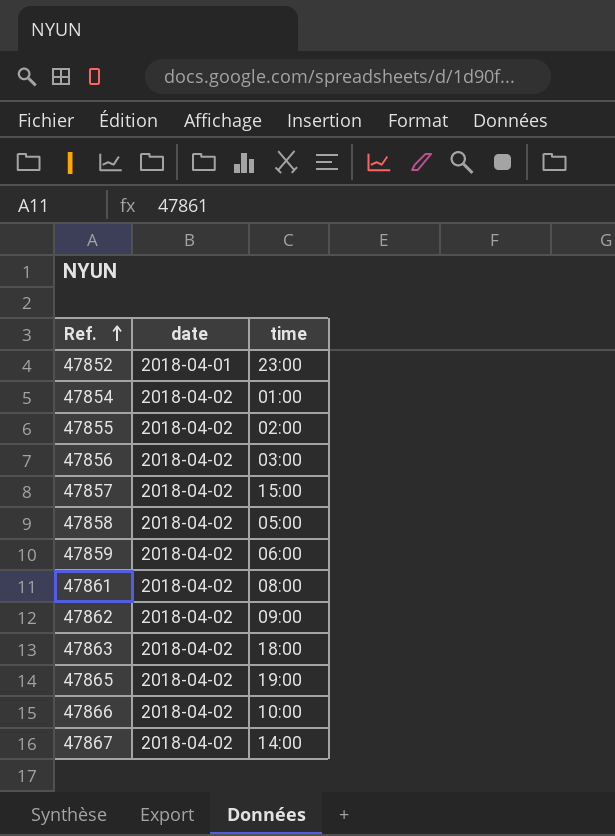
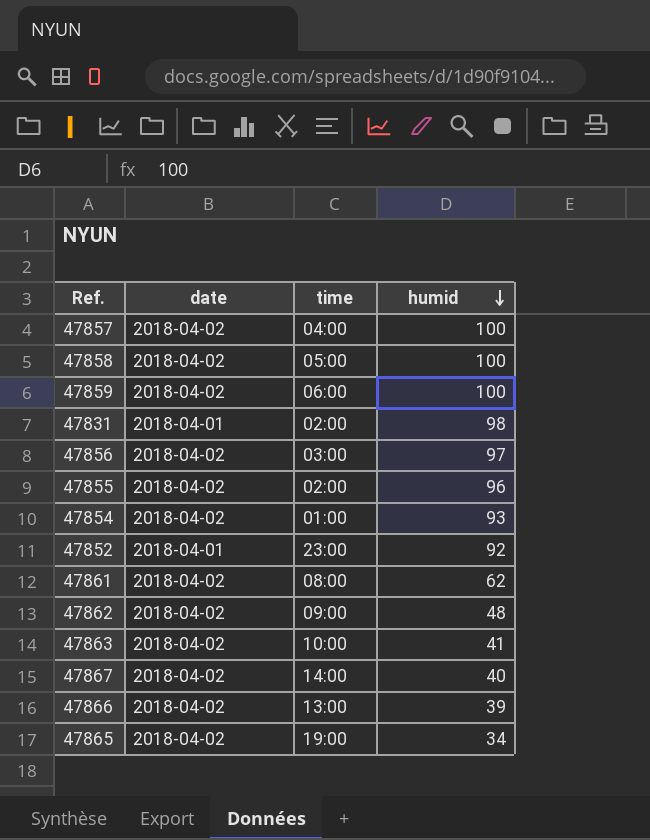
row order: Ref. ascending -> humid descending
column humid | position: none -> 4
47857 | time: 15:00 -> 04:00
row 47831: none -> 2018-04-01 | 02:00 | 98
47863 | time: 18:00 -> 10:00
47866 | time: 10:00 -> 13:00

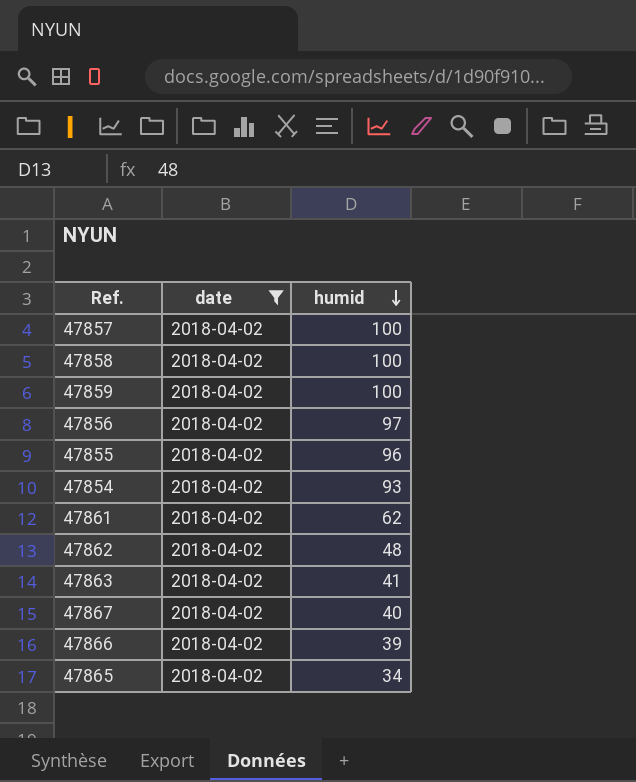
filter: none -> date = 2018-04-02
column time | position: 3 -> none

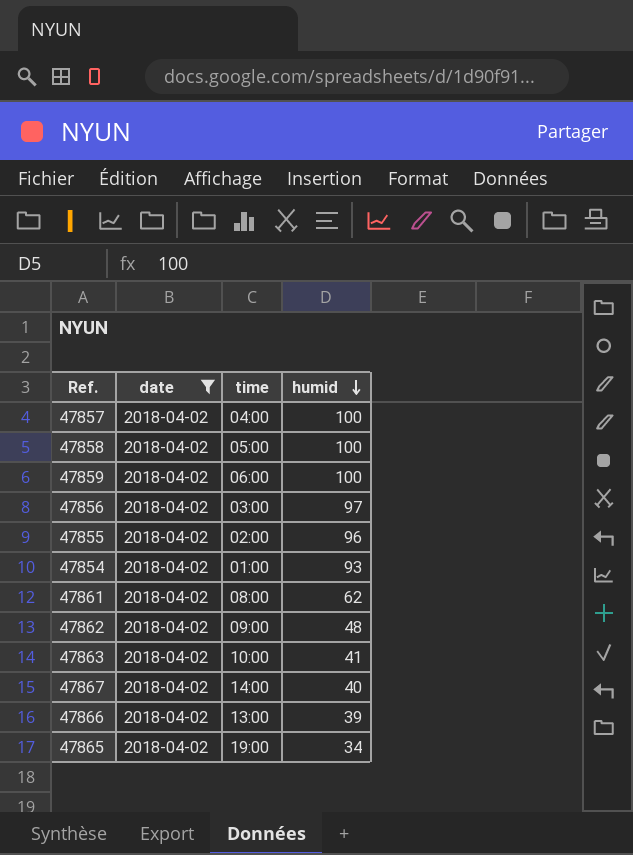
column time | position: none -> 3

